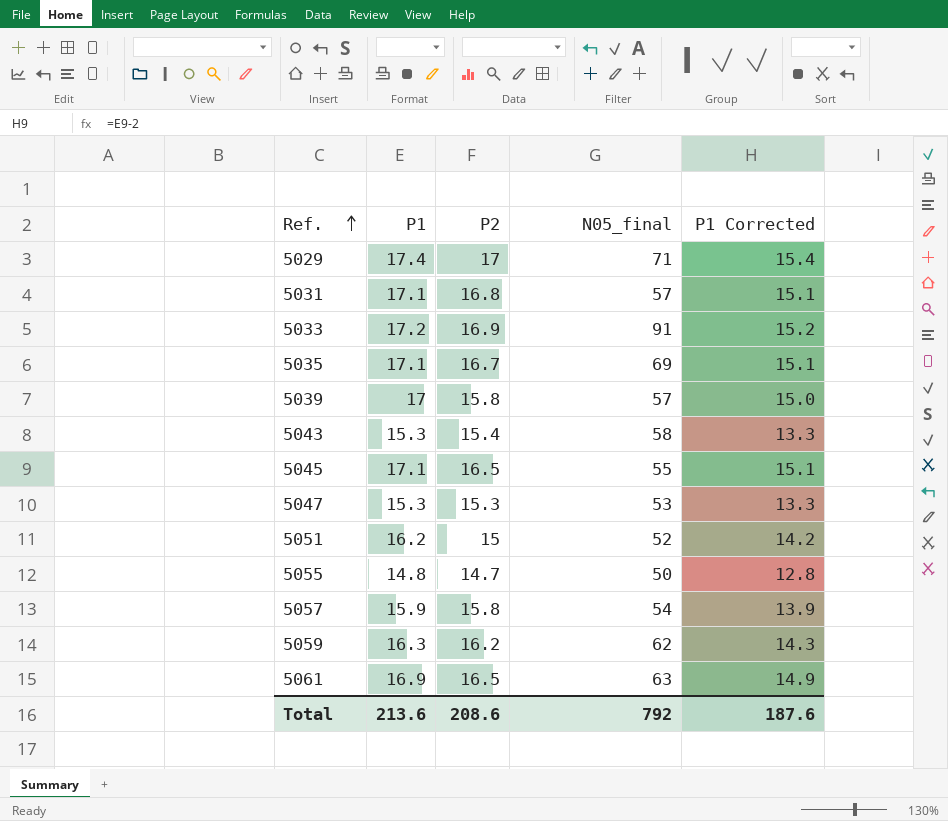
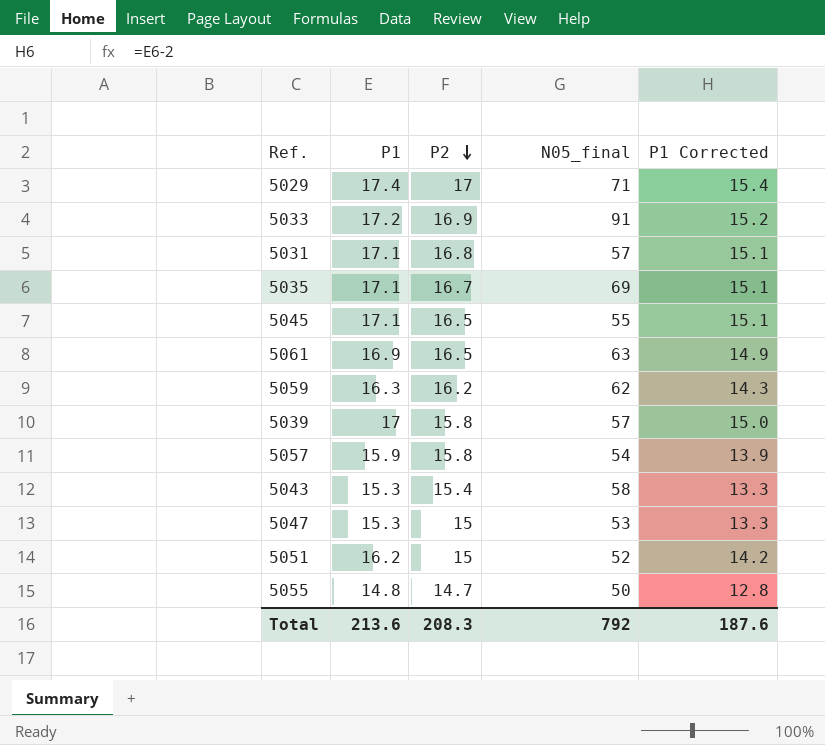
row order: Ref. ascending -> P2 descending
5047 | P2: 15.3 -> 15
Total | P2: 208.6 -> 208.3

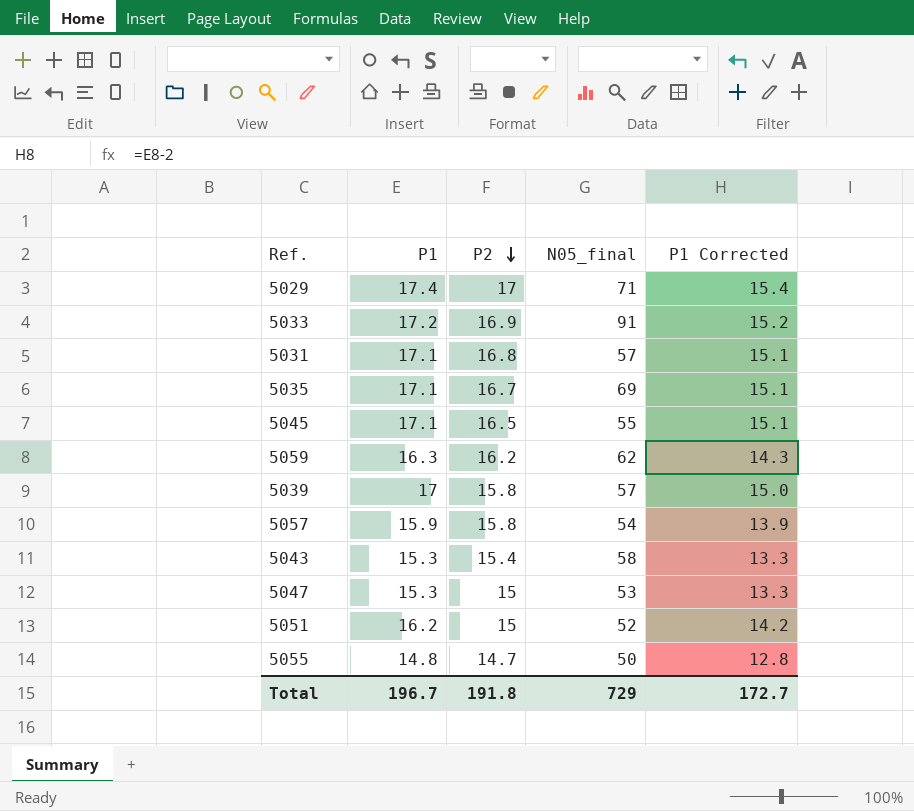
row 5061: 16.9 | 16.5 | 63 | 14.9 -> none
Total | P1: 213.6 -> 196.7
Total | P2: 208.3 -> 191.8
Total | N05_final: 792 -> 729
Total | P1 Corrected: 187.6 -> 172.7

